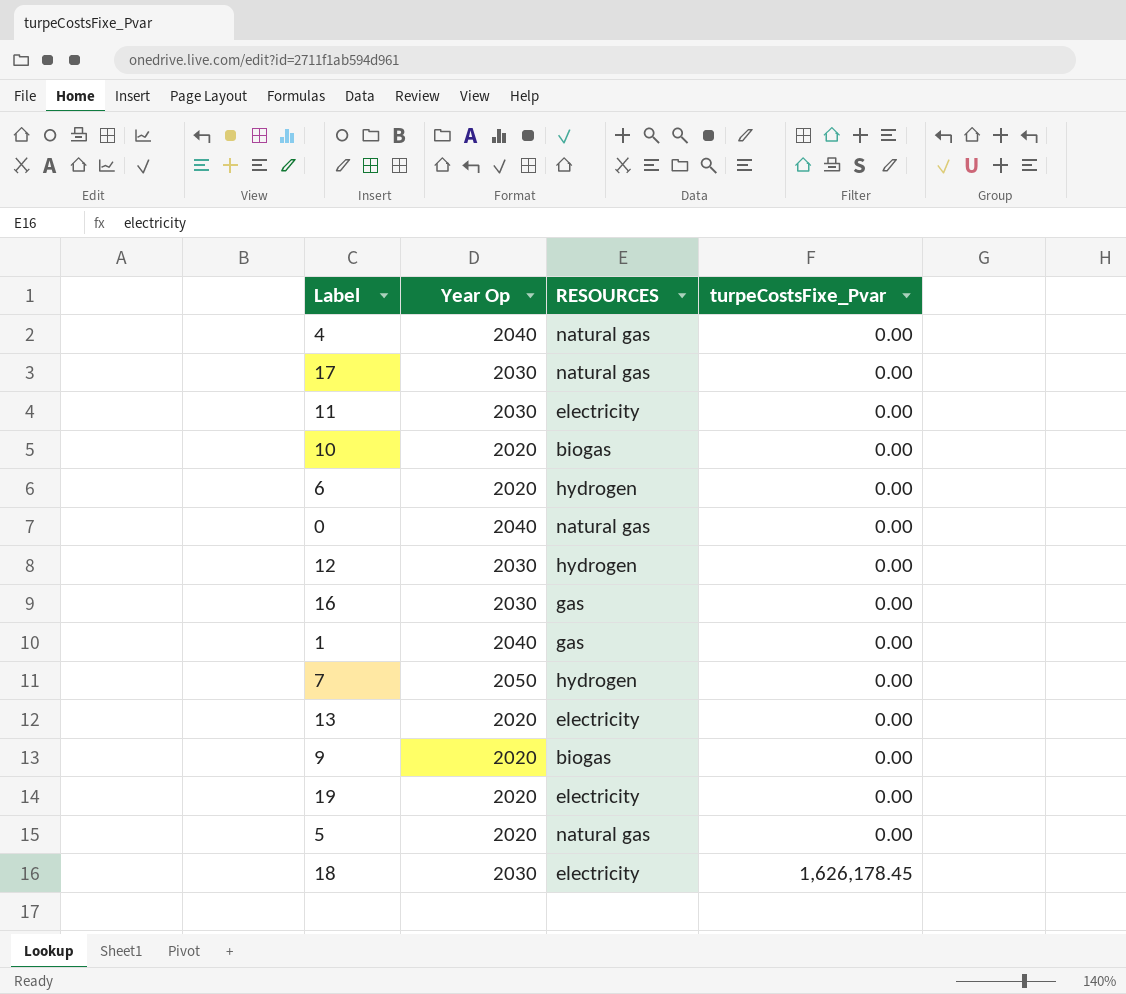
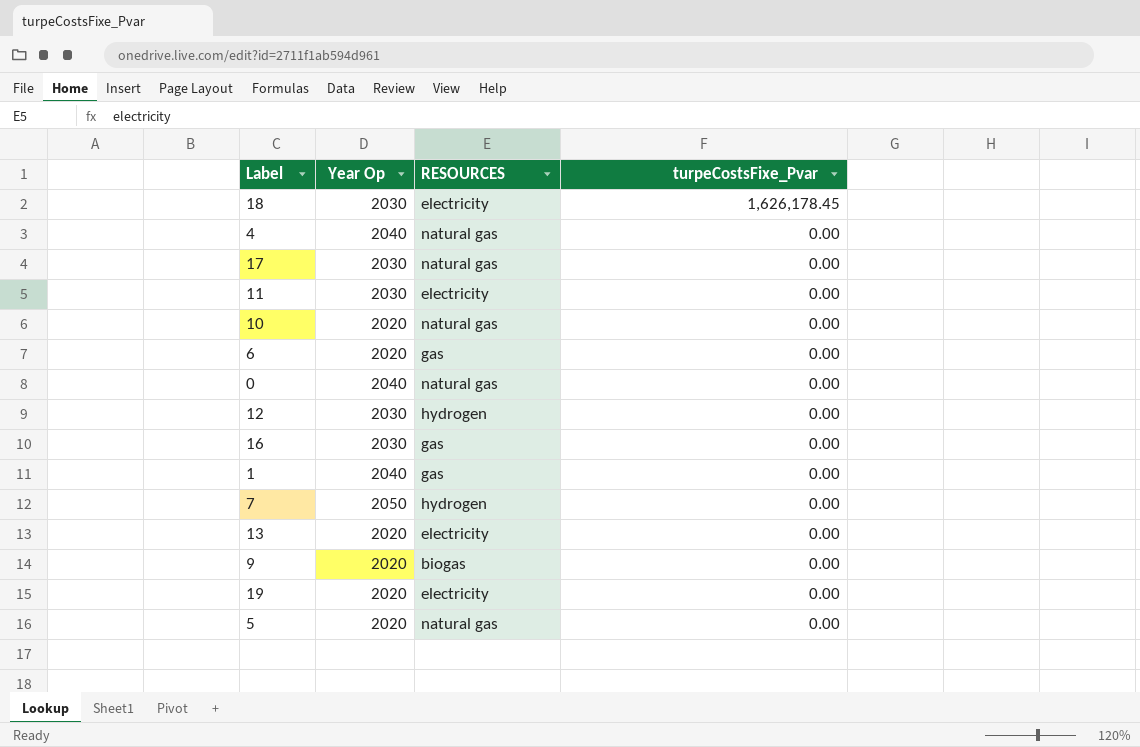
row order: turpeCostsFixe_Pvar ascending -> turpeCostsFixe_Pvar descending
10 | RESOURCES: biogas -> natural gas
6 | RESOURCES: hydrogen -> gas

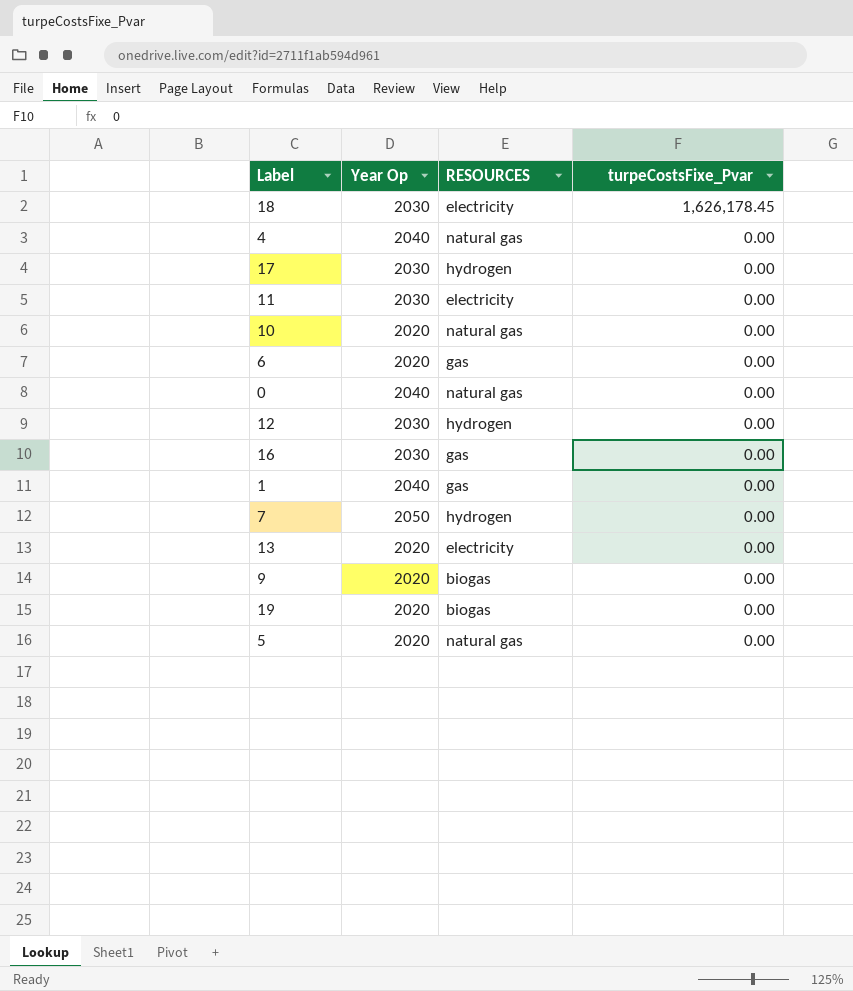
17 | RESOURCES: natural gas -> hydrogen
19 | RESOURCES: electricity -> biogas

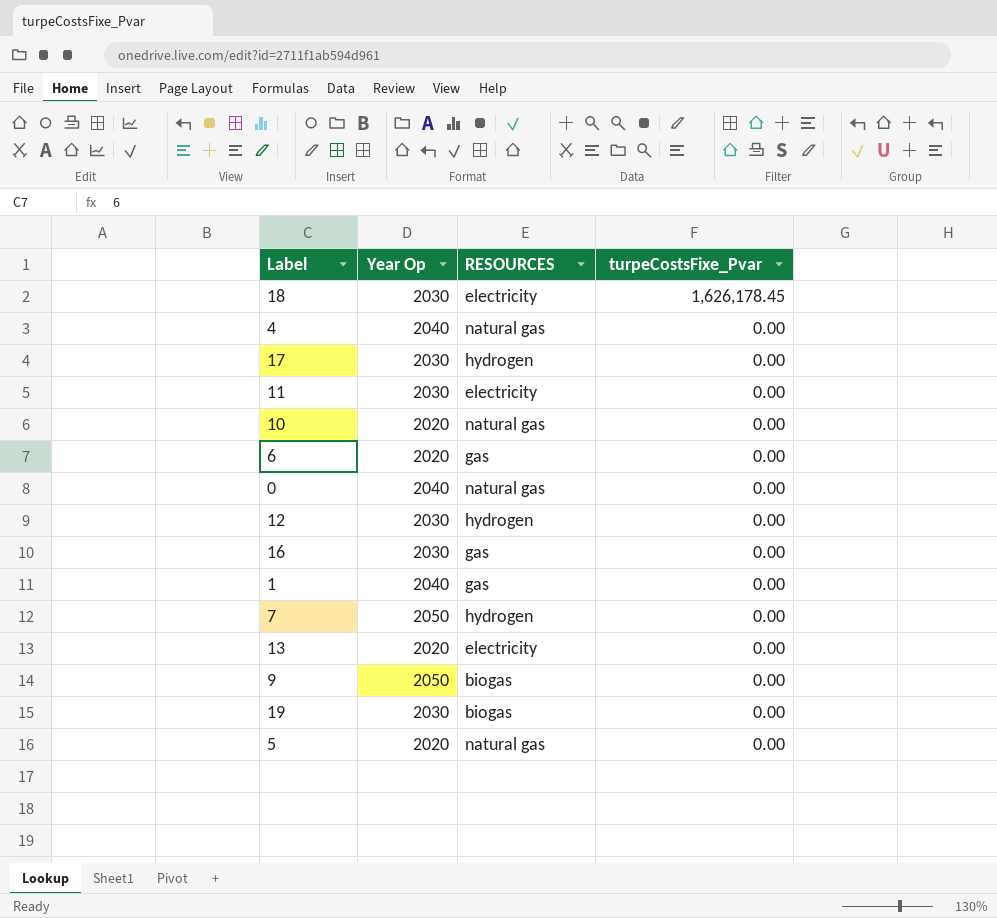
9 | Year Op: 2020 -> 2050
19 | Year Op: 2020 -> 2030

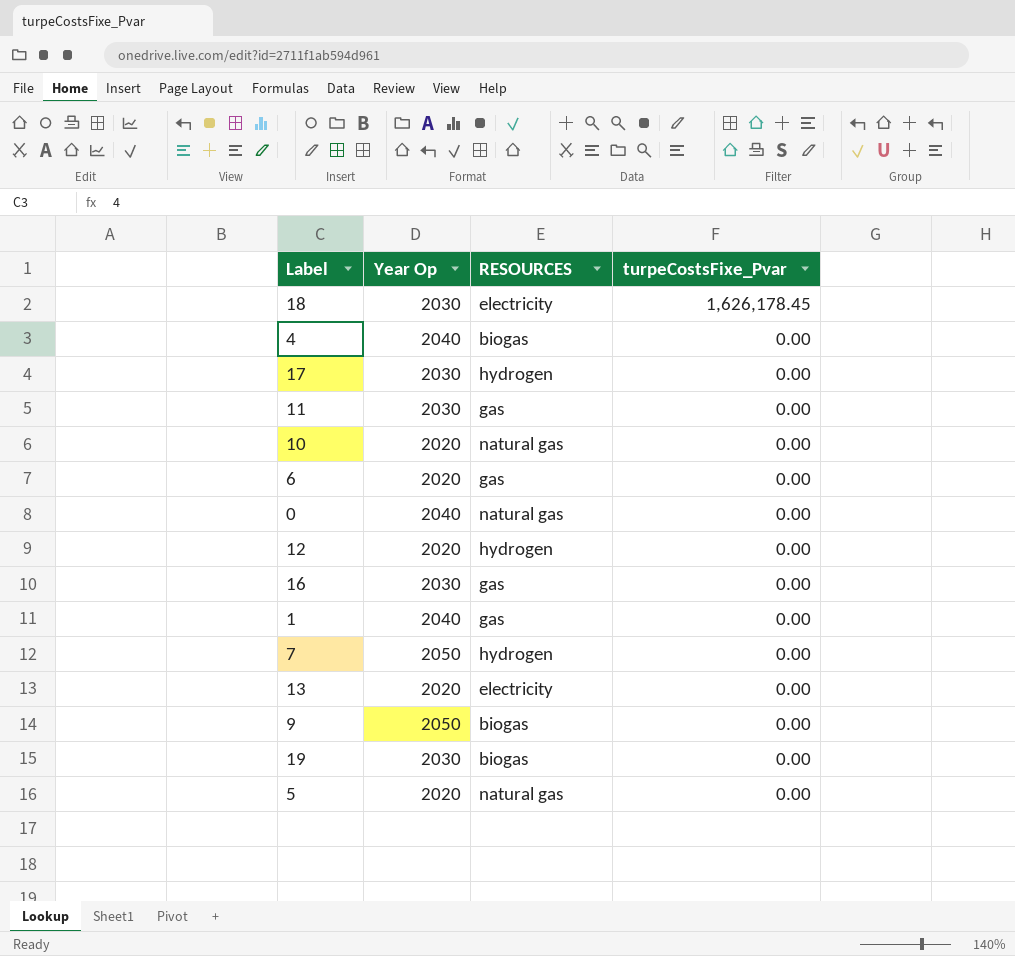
4 | RESOURCES: natural gas -> biogas
11 | RESOURCES: electricity -> gas
12 | Year Op: 2030 -> 2020

